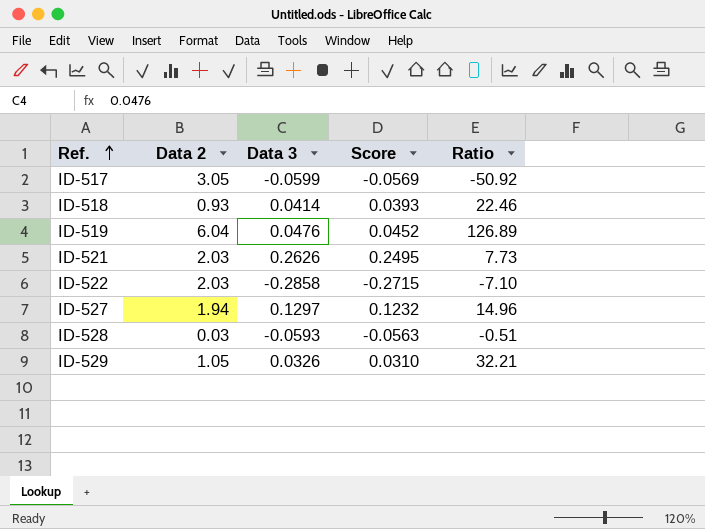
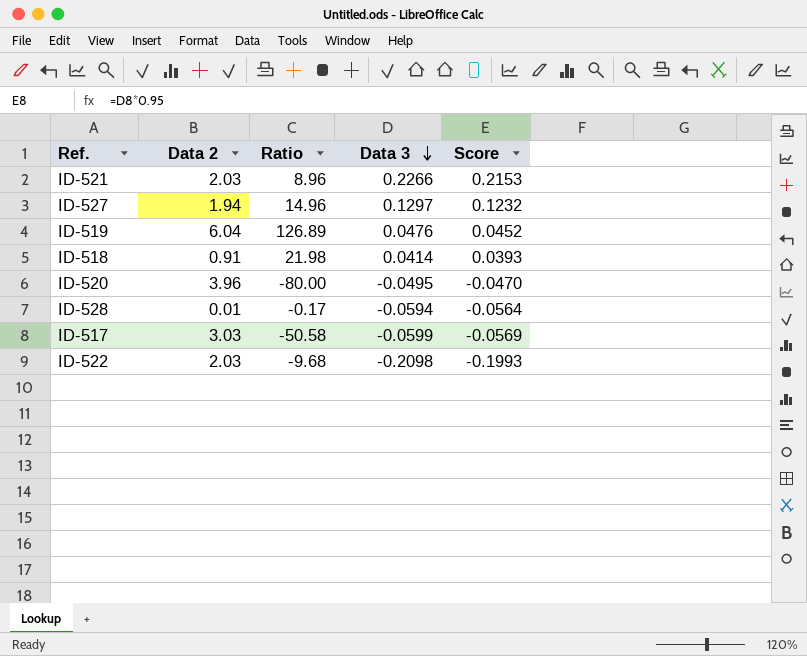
row order: Ref. ascending -> Data 3 descending
column Ratio | position: 5 -> 3
row ID-529: 1.05 | 0.0326 | 0.0310 | 32.21 -> none
ID-521 | Ratio: 7.73 -> 8.96
ID-521 | Data 3: 0.2626 -> 0.2266
ID-521 | Score: 0.2495 -> 0.2153
ID-518 | Data 2: 0.93 -> 0.91
ID-518 | Ratio: 22.46 -> 21.98
row ID-520: none -> 3.96 | -80.00 | -0.0495 | -0.0470
ID-528 | Data 2: 0.03 -> 0.01
ID-528 | Ratio: -0.51 -> -0.17
ID-528 | Data 3: -0.0593 -> -0.0594
ID-528 | Score: -0.0563 -> -0.0564
ID-517 | Data 2: 3.05 -> 3.03
ID-517 | Ratio: -50.92 -> -50.58
ID-522 | Ratio: -7.10 -> -9.68
ID-522 | Data 3: -0.2858 -> -0.2098
ID-522 | Score: -0.2715 -> -0.1993

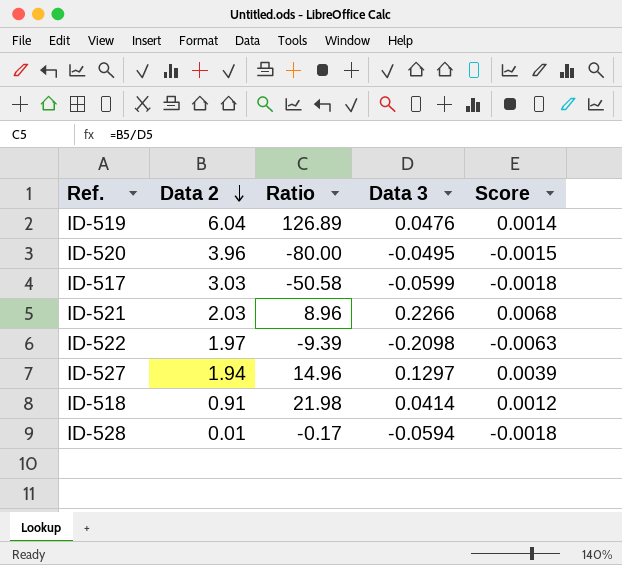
row order: Data 3 descending -> Data 2 descending
column Score | formula: [Data 3] * 0.95 -> [Data 3] * 0.03
ID-522 | Data 2: 2.03 -> 1.97
ID-522 | Ratio: -9.68 -> -9.39

